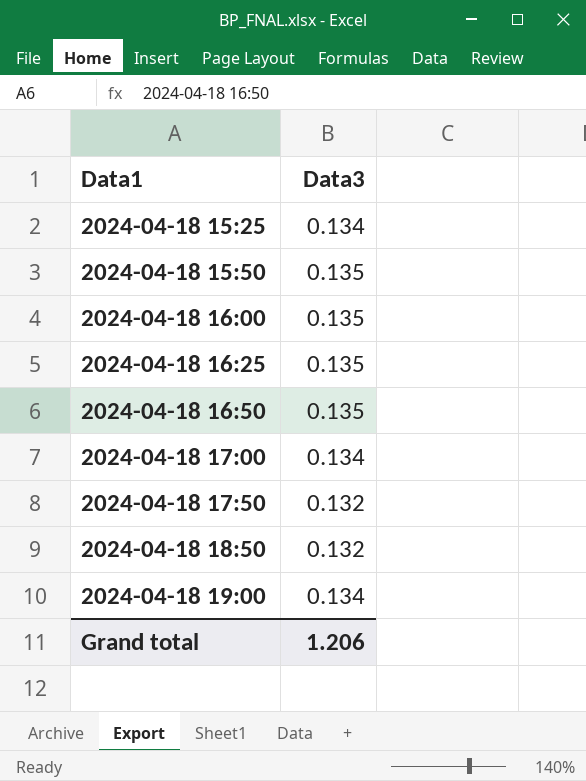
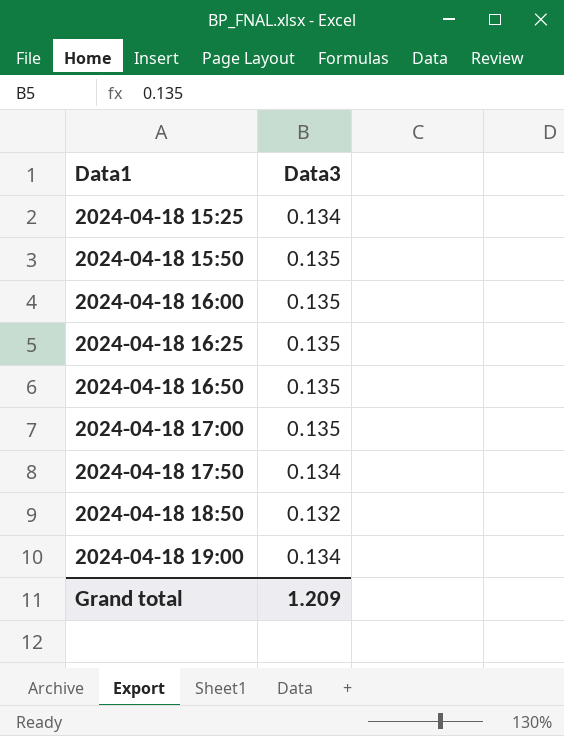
2024-04-18 17:00 | Data3: 0.134 -> 0.135
2024-04-18 17:50 | Data3: 0.132 -> 0.134
Grand total | Data3: 1.206 -> 1.209

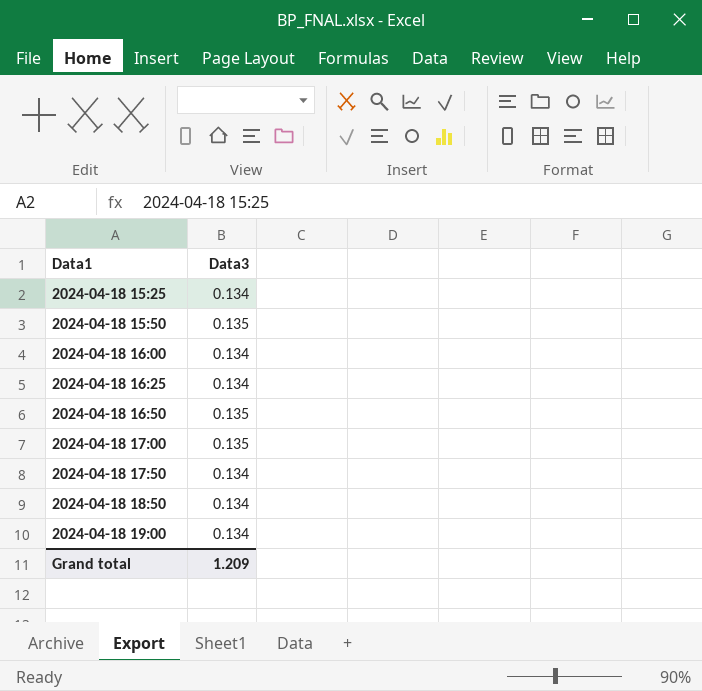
2024-04-18 16:00 | Data3: 0.135 -> 0.134
2024-04-18 16:25 | Data3: 0.135 -> 0.134
2024-04-18 18:50 | Data3: 0.132 -> 0.134

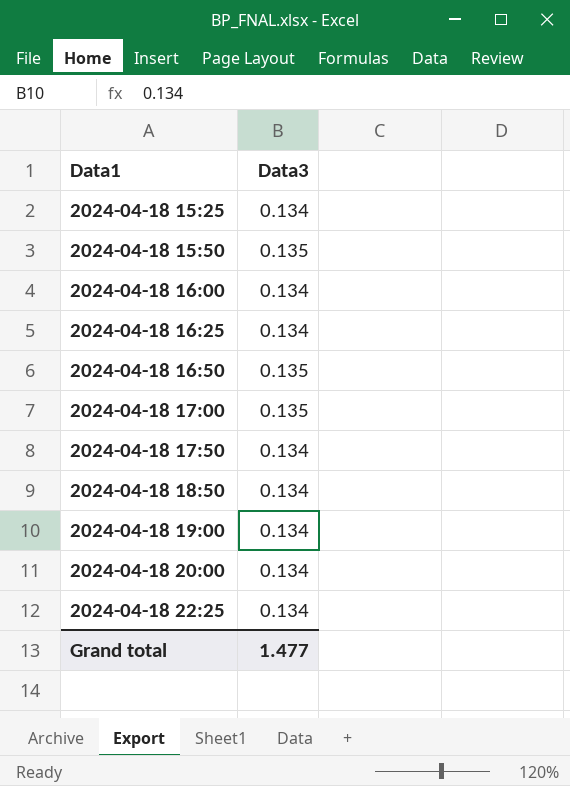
row 2024-04-18 20:00: none -> 0.134
row 2024-04-18 22:25: none -> 0.134
Grand total | Data3: 1.209 -> 1.477

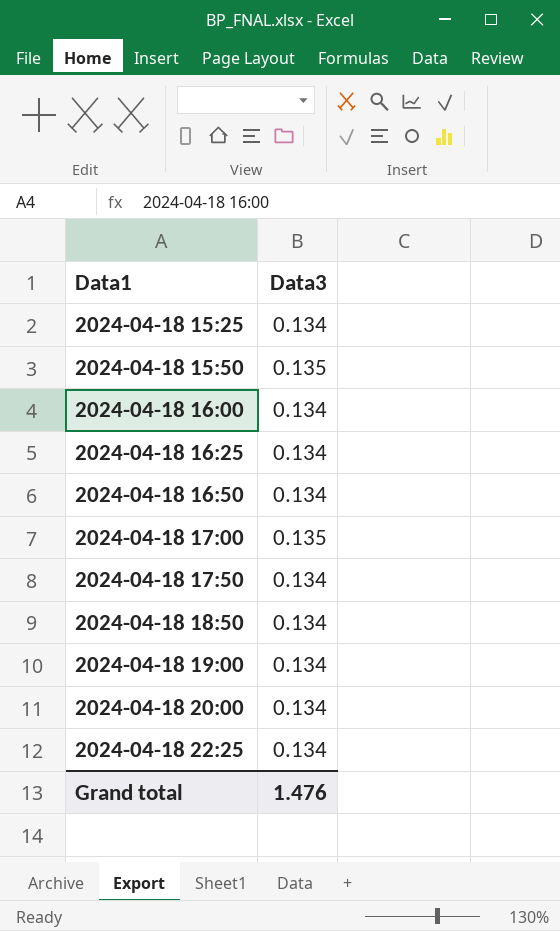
2024-04-18 16:50 | Data3: 0.135 -> 0.134
Grand total | Data3: 1.477 -> 1.476

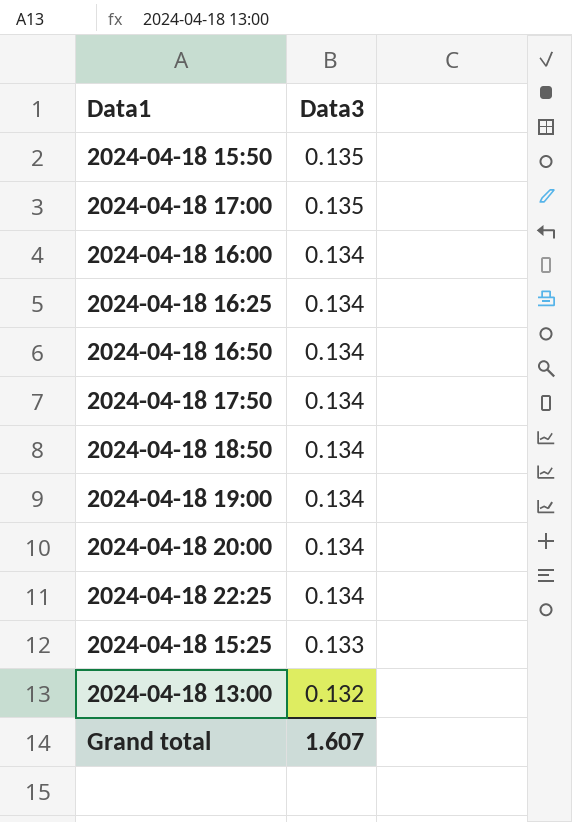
row order: Data1 ascending -> Data3 descending
2024-04-18 15:25 | Data3: 0.134 -> 0.133
row 2024-04-18 13:00: none -> 0.132
Grand total | Data3: 1.476 -> 1.607

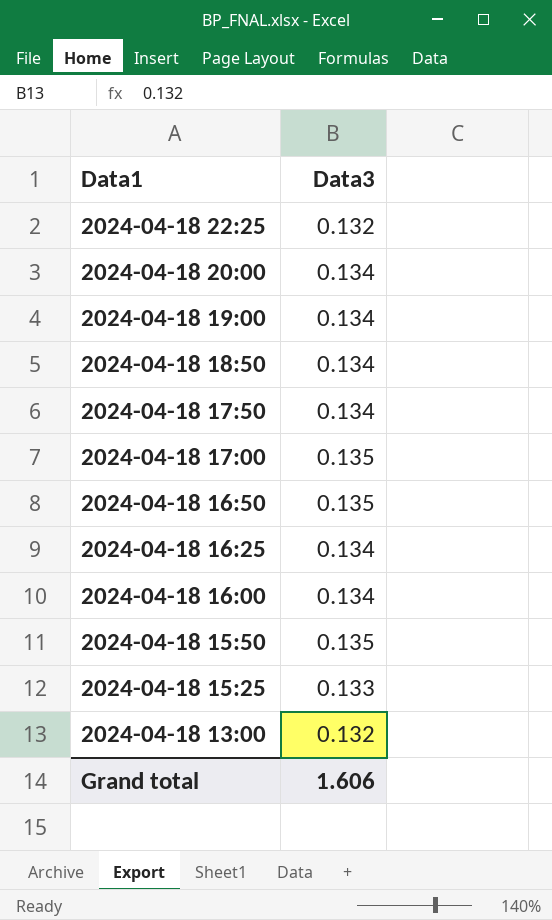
row order: Data3 descending -> Data1 descending
2024-04-18 22:25 | Data3: 0.134 -> 0.132
2024-04-18 16:50 | Data3: 0.134 -> 0.135
Grand total | Data3: 1.607 -> 1.606

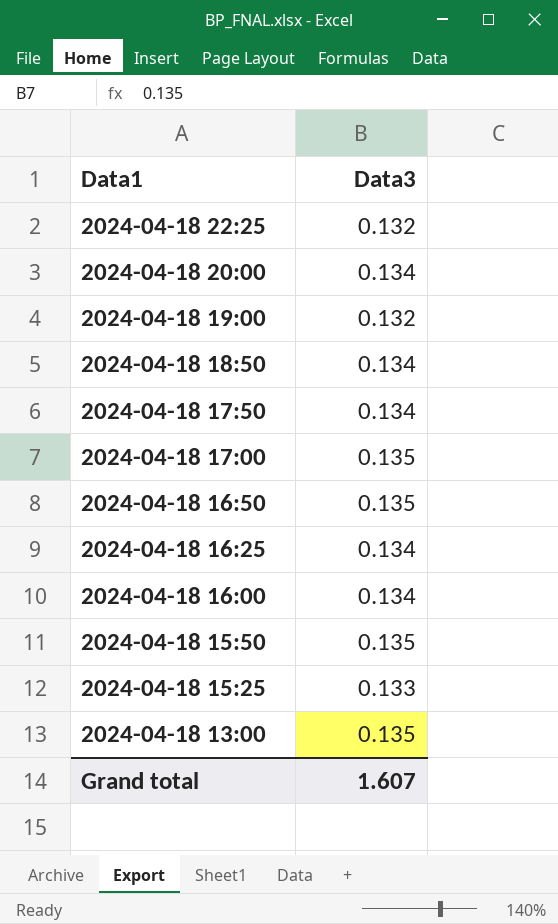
2024-04-18 19:00 | Data3: 0.134 -> 0.132
2024-04-18 13:00 | Data3: 0.132 -> 0.135
Grand total | Data3: 1.606 -> 1.607

